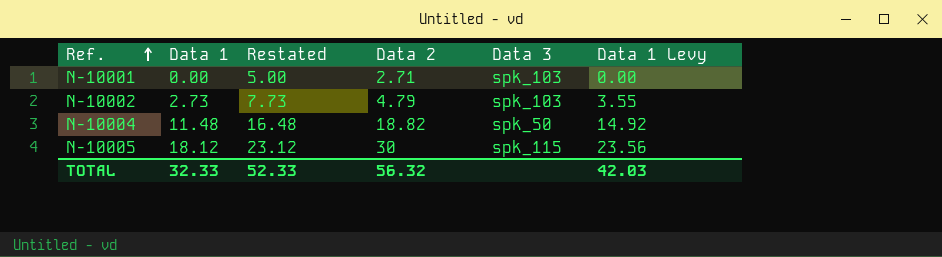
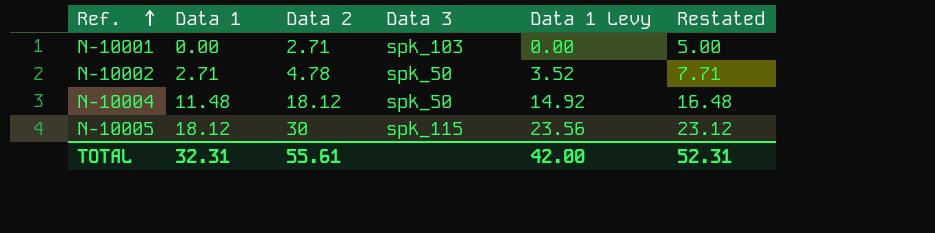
column Restated | position: 3 -> 6
N-10002 | Data 1: 2.73 -> 2.71
N-10002 | Data 2: 4.79 -> 4.78
N-10002 | Data 3: spk_103 -> spk_50
N-10002 | Data 1 Levy: 3.55 -> 3.52
N-10002 | Restated: 7.73 -> 7.71
N-10004 | Data 2: 18.82 -> 18.12
TOTAL | Data 1: 32.33 -> 32.31
TOTAL | Data 2: 56.32 -> 55.61
TOTAL | Data 1 Levy: 42.03 -> 42.00
TOTAL | Restated: 52.33 -> 52.31

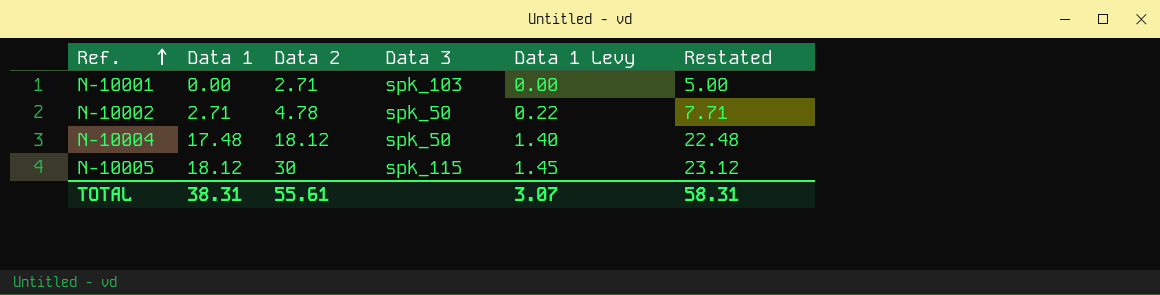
column Data 1 Levy | formula: [Data 1] * 1.3 -> [Data 1] * 0.08
N-10004 | Data 1: 11.48 -> 17.48
N-10004 | Restated: 16.48 -> 22.48
TOTAL | Data 1: 32.31 -> 38.31
TOTAL | Data 1 Levy: 42.00 -> 3.07
TOTAL | Restated: 52.31 -> 58.31

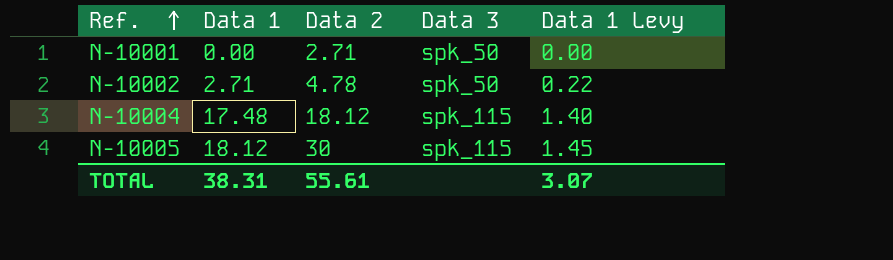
column Restated | formula: [Data 1] + 5 -> none
N-10001 | Data 3: spk_103 -> spk_50
N-10004 | Data 3: spk_50 -> spk_115

